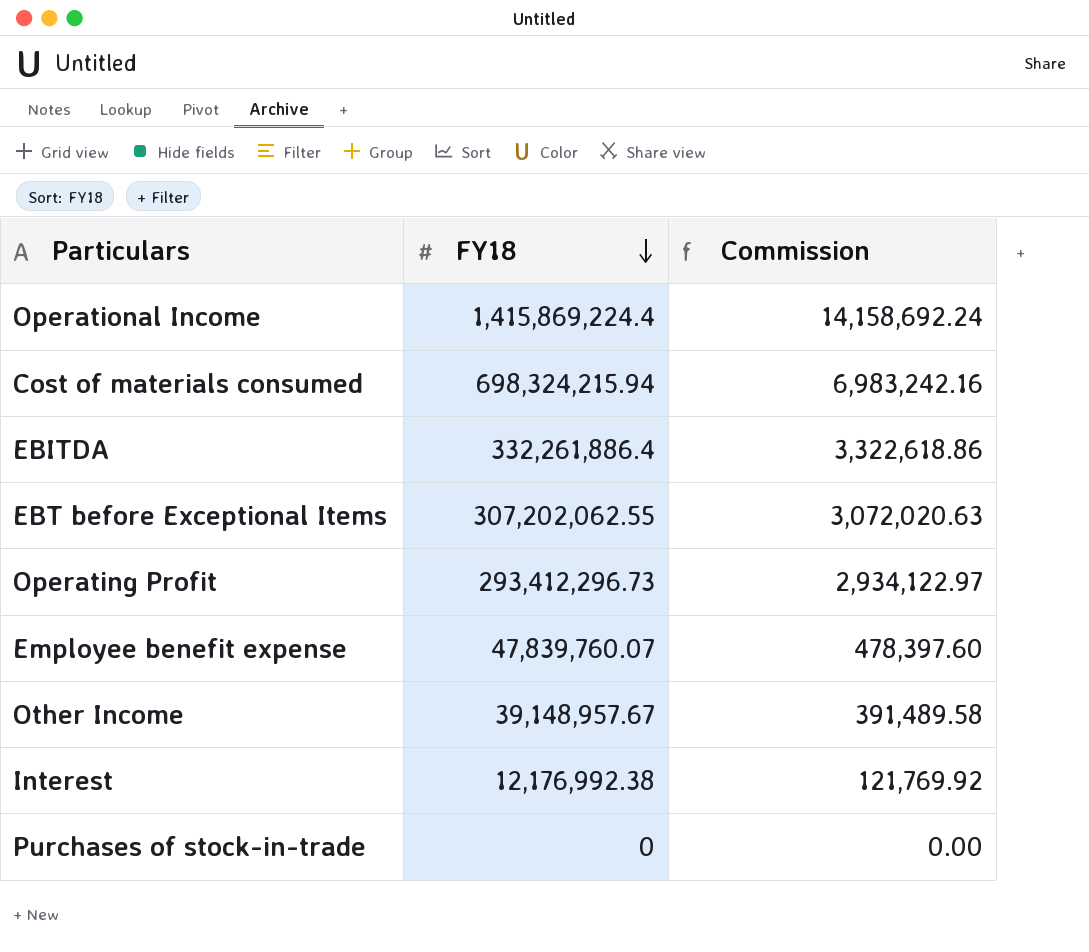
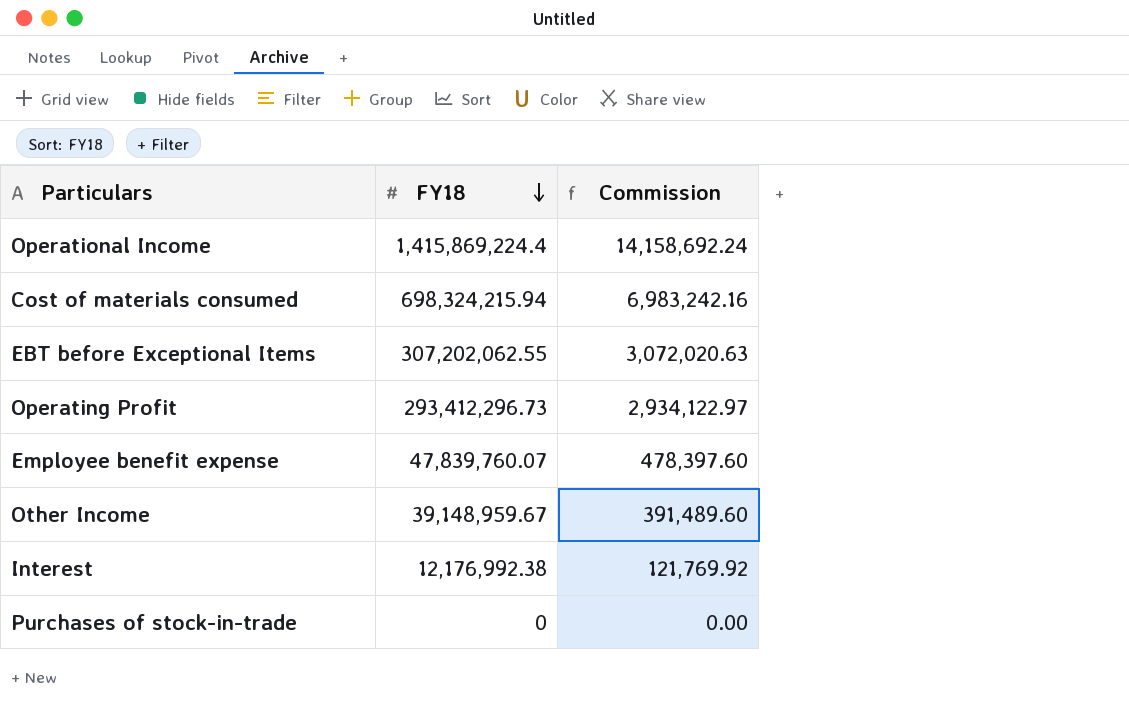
row EBITDA: 332,261,886.4 | 3,322,618.86 -> none
Other Income | FY18: 39,148,957.67 -> 39,148,959.67
Other Income | Commission: 391,489.58 -> 391,489.60

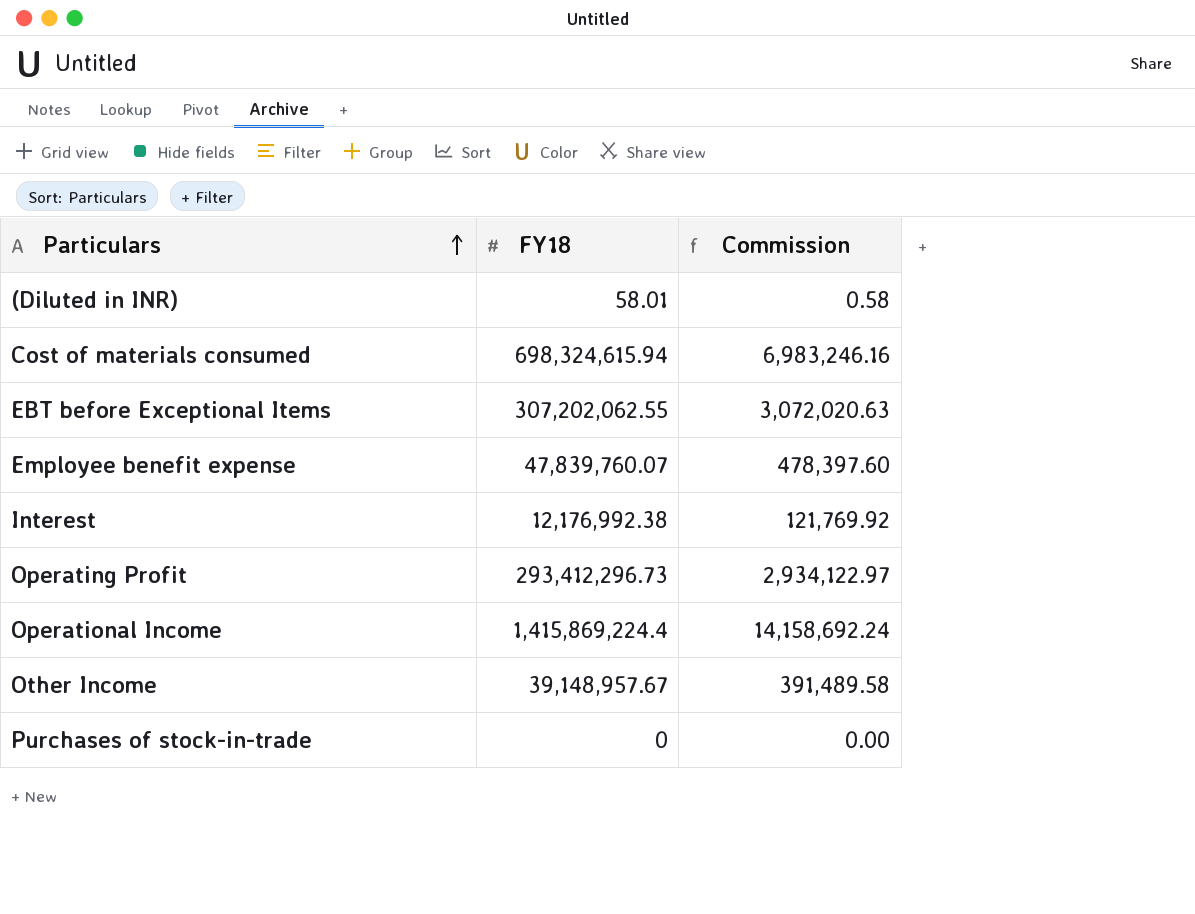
row order: FY18 descending -> Particulars ascending
row (Diluted in INR): none -> 58.01 | 0.58
Cost of materials consumed | FY18: 698,324,215.94 -> 698,324,615.94
Cost of materials consumed | Commission: 6,983,242.16 -> 6,983,246.16
Other Income | FY18: 39,148,959.67 -> 39,148,957.67
Other Income | Commission: 391,489.60 -> 391,489.58

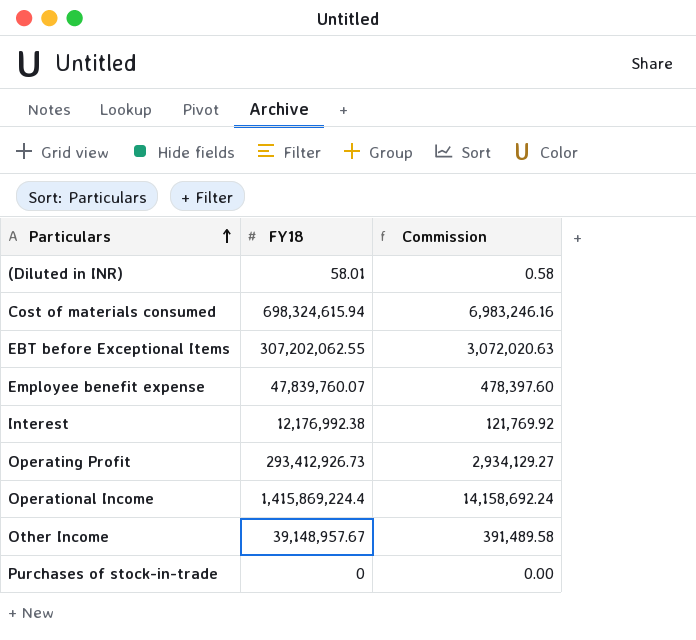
Operating Profit | FY18: 293,412,296.73 -> 293,412,926.73
Operating Profit | Commission: 2,934,122.97 -> 2,934,129.27

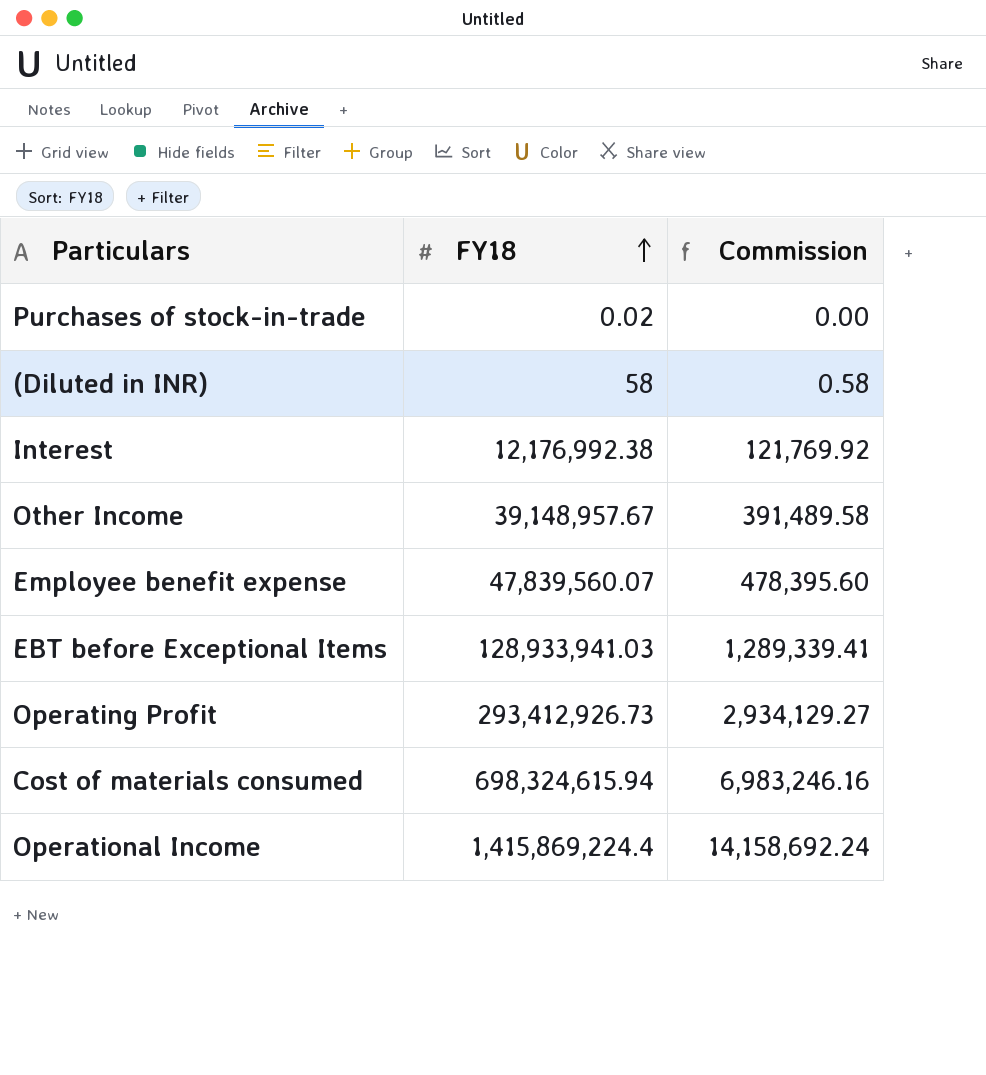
row order: Particulars ascending -> FY18 ascending
Purchases of stock-in-trade | FY18: 0 -> 0.02
(Diluted in INR) | FY18: 58.01 -> 58
Employee benefit expense | FY18: 47,839,760.07 -> 47,839,560.07
Employee benefit expense | Commission: 478,397.60 -> 478,395.60
EBT before Exceptional Items | FY18: 307,202,062.55 -> 128,933,941.03
EBT before Exceptional Items | Commission: 3,072,020.63 -> 1,289,339.41

